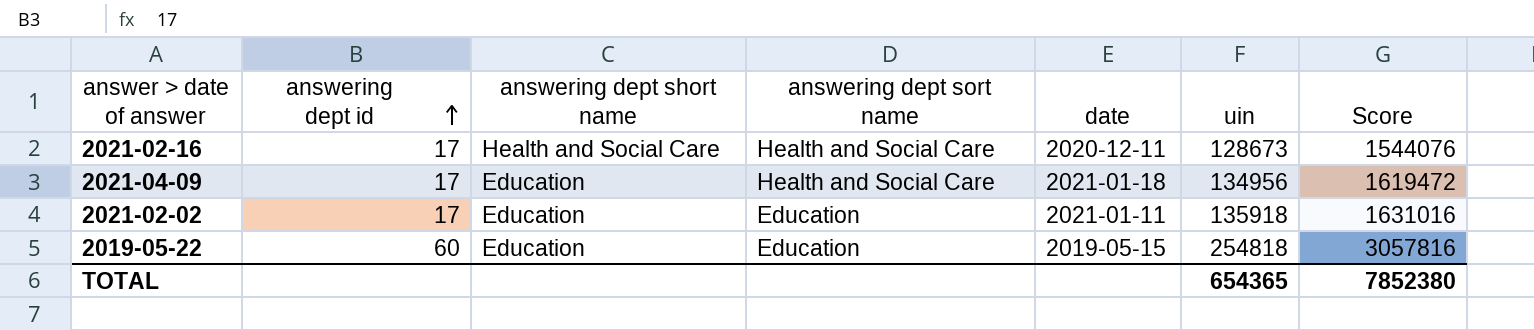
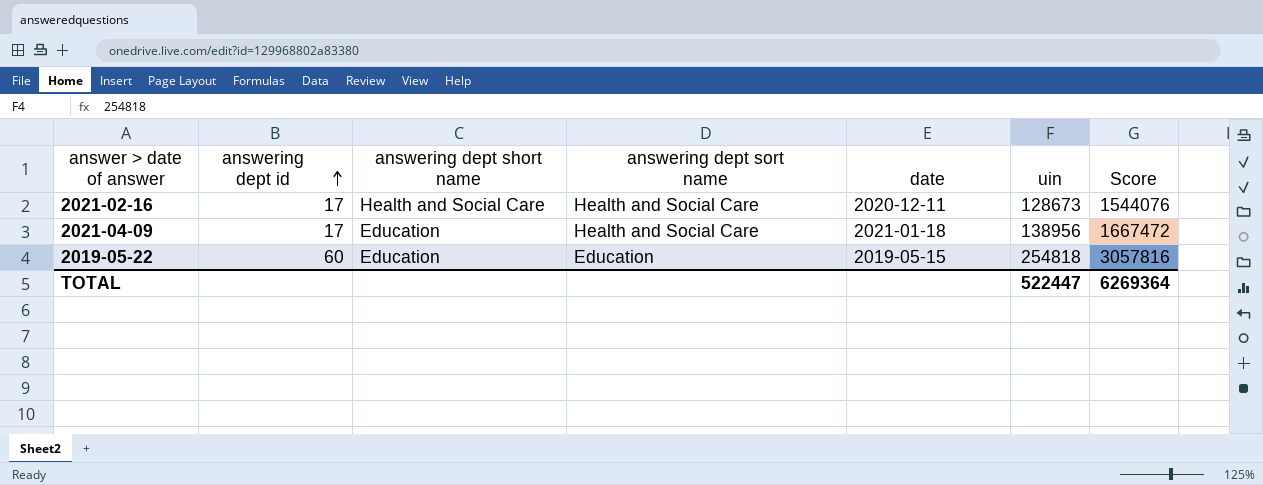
row 2021-02-02: 17 | Education | Education | 2021-01-11 | 135918 | 1631016 -> none
2021-04-09 | uin: 134956 -> 138956
2021-04-09 | Score: 1619472 -> 1667472
TOTAL | uin: 654365 -> 522447
TOTAL | Score: 7852380 -> 6269364

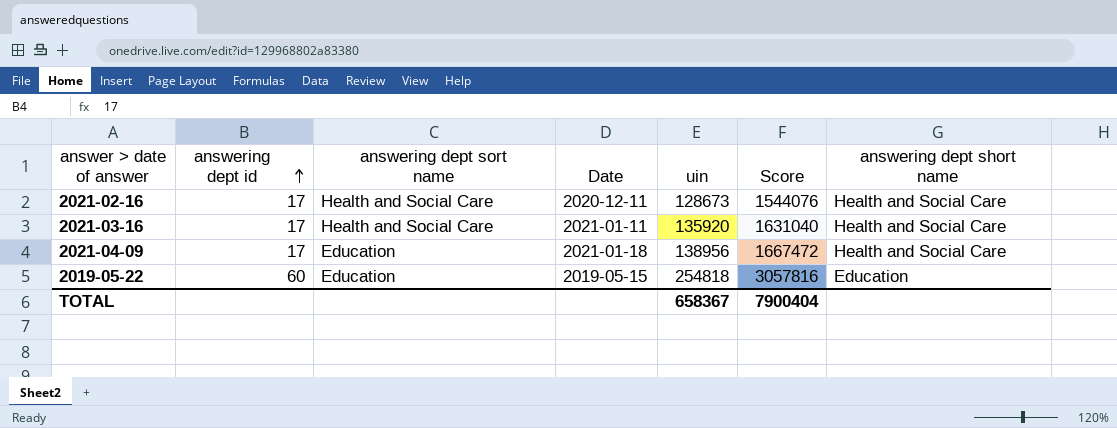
column name: date -> Date
column answering dept short name | position: 3 -> 7
row 2021-03-16: none -> 17 | Health and Social Care | 2021-01-11 | 135920 | 1631040 | Health and Social Care
2021-04-09 | answering dept sort name: Health and Social Care -> Education
2021-04-09 | answering dept short name: Education -> Health and Social Care
TOTAL | uin: 522447 -> 658367
TOTAL | Score: 6269364 -> 7900404

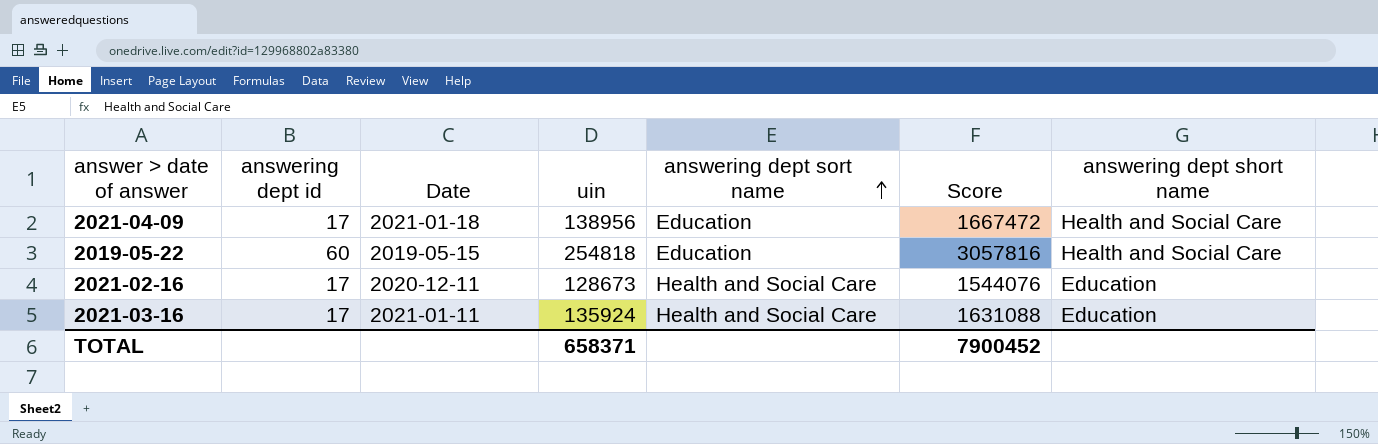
row order: answering dept id ascending -> answering dept sort name ascending
column answering dept sort name | position: 3 -> 5
2019-05-22 | answering dept short name: Education -> Health and Social Care
2021-02-16 | answering dept short name: Health and Social Care -> Education
2021-03-16 | uin: 135920 -> 135924
2021-03-16 | Score: 1631040 -> 1631088
2021-03-16 | answering dept short name: Health and Social Care -> Education
TOTAL | uin: 658367 -> 658371
TOTAL | Score: 7900404 -> 7900452

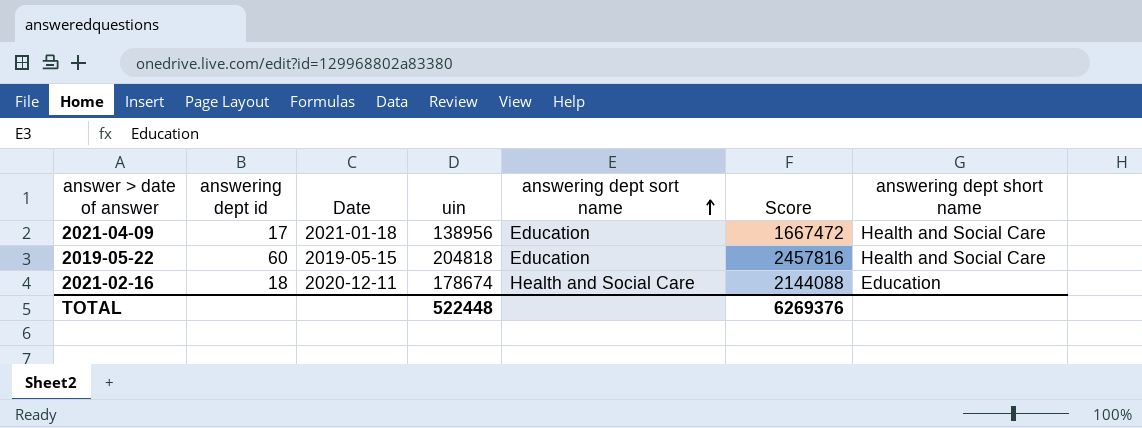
row 2021-03-16: 17 | 2021-01-11 | 135924 | Health and Social Care | 1631088 | Education -> none
2019-05-22 | uin: 254818 -> 204818
2019-05-22 | Score: 3057816 -> 2457816
2021-02-16 | answering dept id: 17 -> 18
2021-02-16 | uin: 128673 -> 178674
2021-02-16 | Score: 1544076 -> 2144088
TOTAL | uin: 658371 -> 522448
TOTAL | Score: 7900452 -> 6269376

